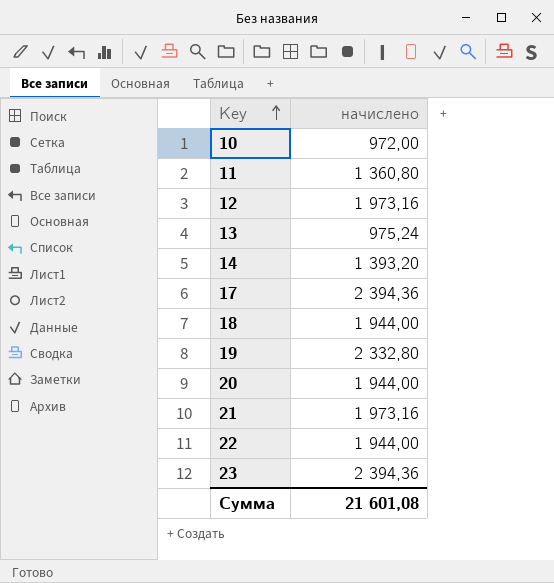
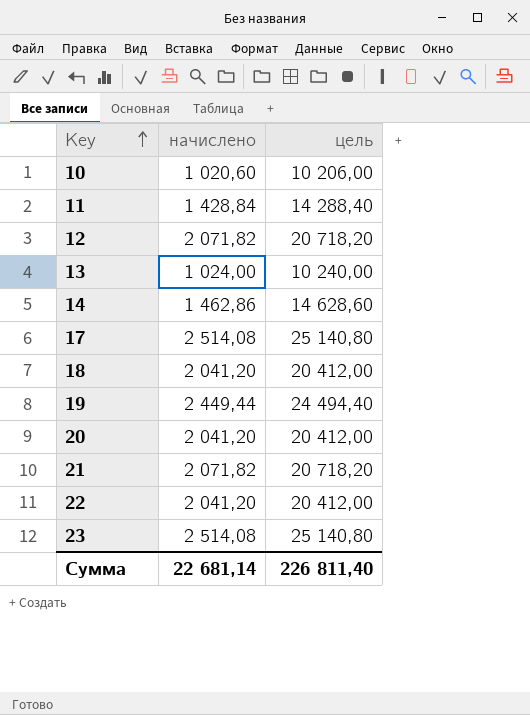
column цель | formula: none -> [начислено] * 10
10 | начислено: 972,00 -> 1 020,60
11 | начислено: 1 360,80 -> 1 428,84
12 | начислено: 1 973,16 -> 2 071,82
13 | начислено: 975,24 -> 1 024,00
14 | начислено: 1 393,20 -> 1 462,86
17 | начислено: 2 394,36 -> 2 514,08
18 | начислено: 1 944,00 -> 2 041,20
19 | начислено: 2 332,80 -> 2 449,44
20 | начислено: 1 944,00 -> 2 041,20
21 | начислено: 1 973,16 -> 2 071,82
22 | начислено: 1 944,00 -> 2 041,20
23 | начислено: 2 394,36 -> 2 514,08
Сумма | начислено: 21 601,08 -> 22 681,14

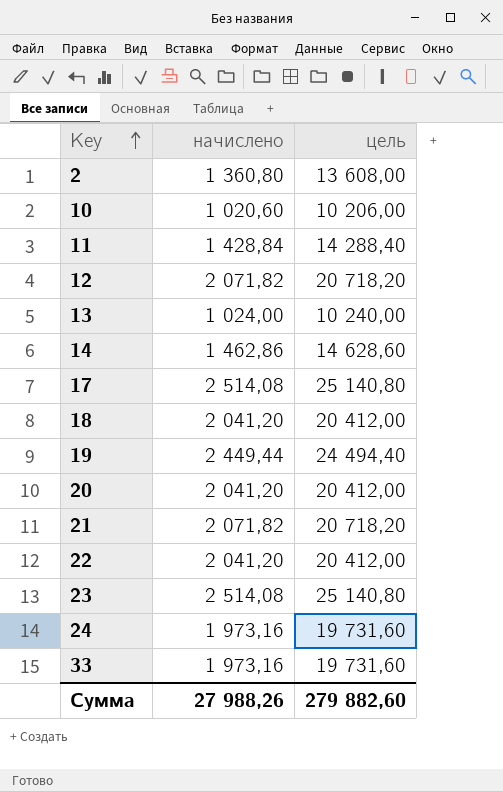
row 2: none -> 1 360,80 | 13 608,00
row 24: none -> 1 973,16 | 19 731,60
row 33: none -> 1 973,16 | 19 731,60
Сумма | начислено: 22 681,14 -> 27 988,26
Сумма | цель: 226 811,40 -> 279 882,60

